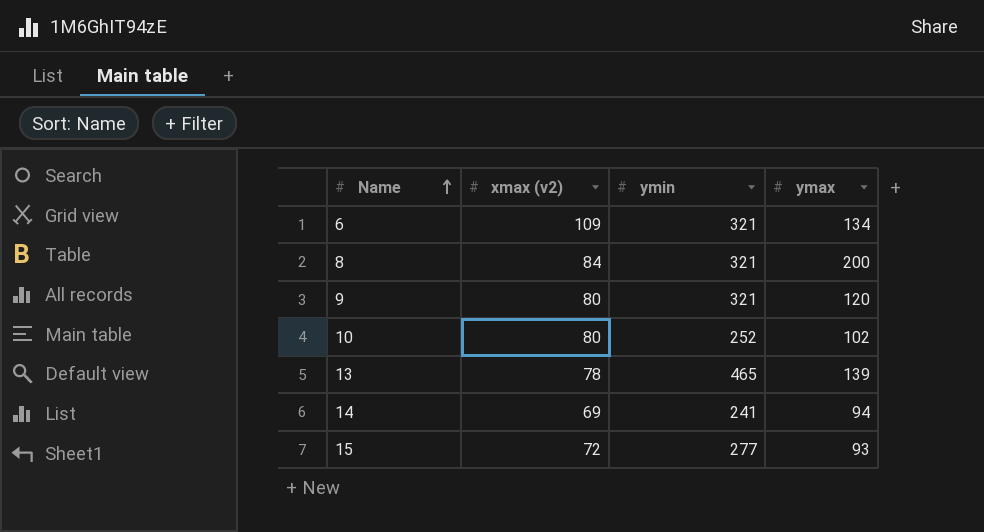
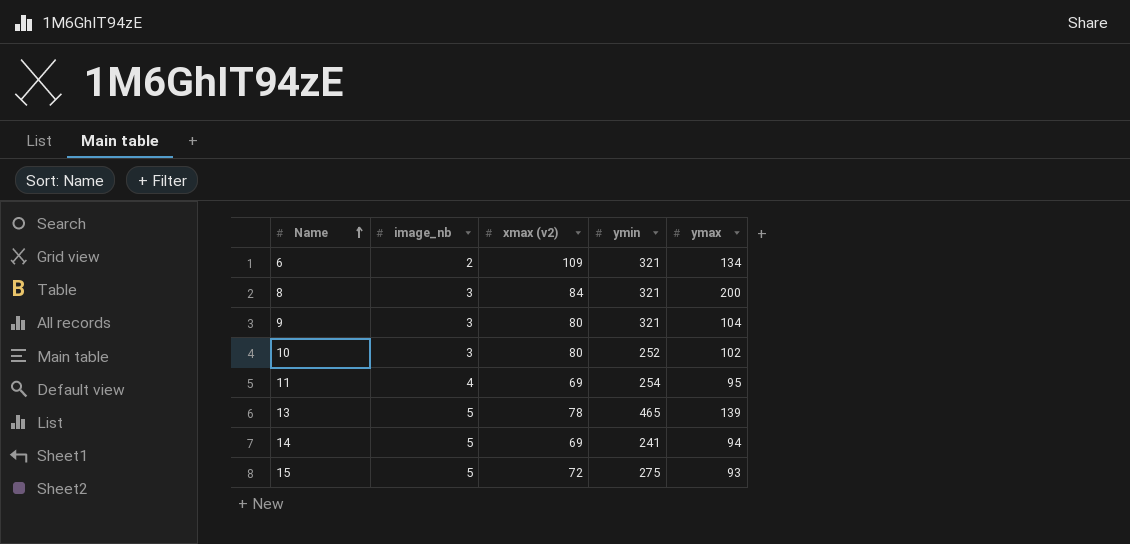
column image_nb | position: none -> 2
9 | ymax: 120 -> 104
row 11: none -> 4 | 69 | 254 | 95
15 | ymin: 277 -> 275

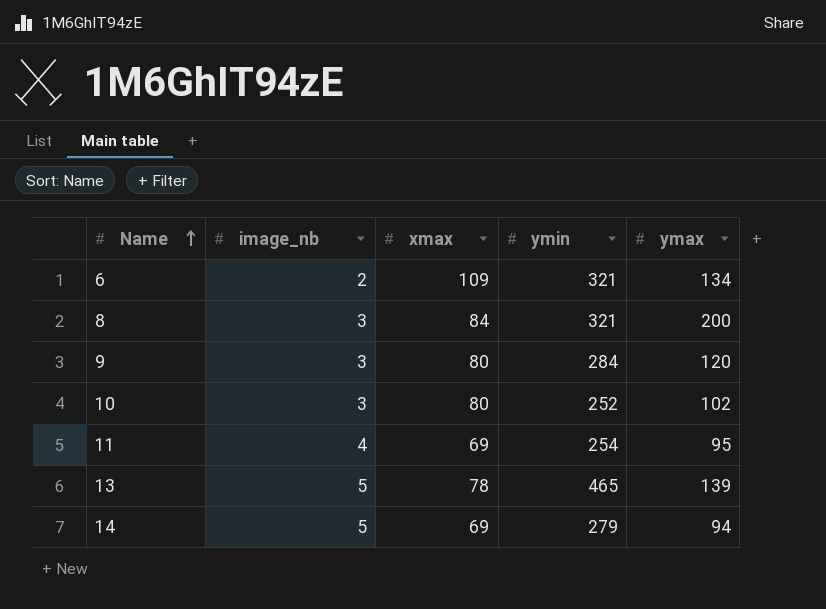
column name: xmax (v2) -> xmax
row 15: 5 | 72 | 275 | 93 -> none
9 | ymin: 321 -> 284
9 | ymax: 104 -> 120
14 | ymin: 241 -> 279

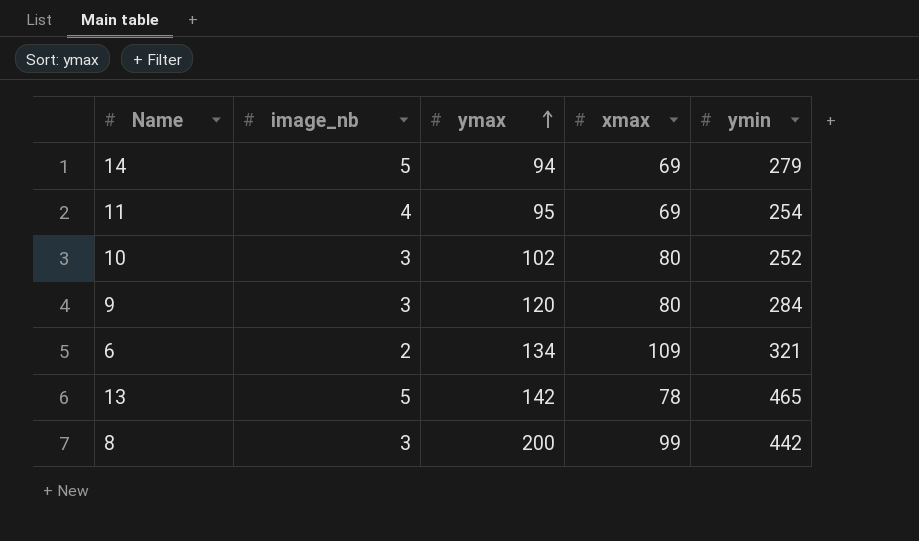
row order: Name ascending -> ymax ascending
column ymax | position: 5 -> 3
13 | ymax: 139 -> 142
8 | xmax: 84 -> 99
8 | ymin: 321 -> 442

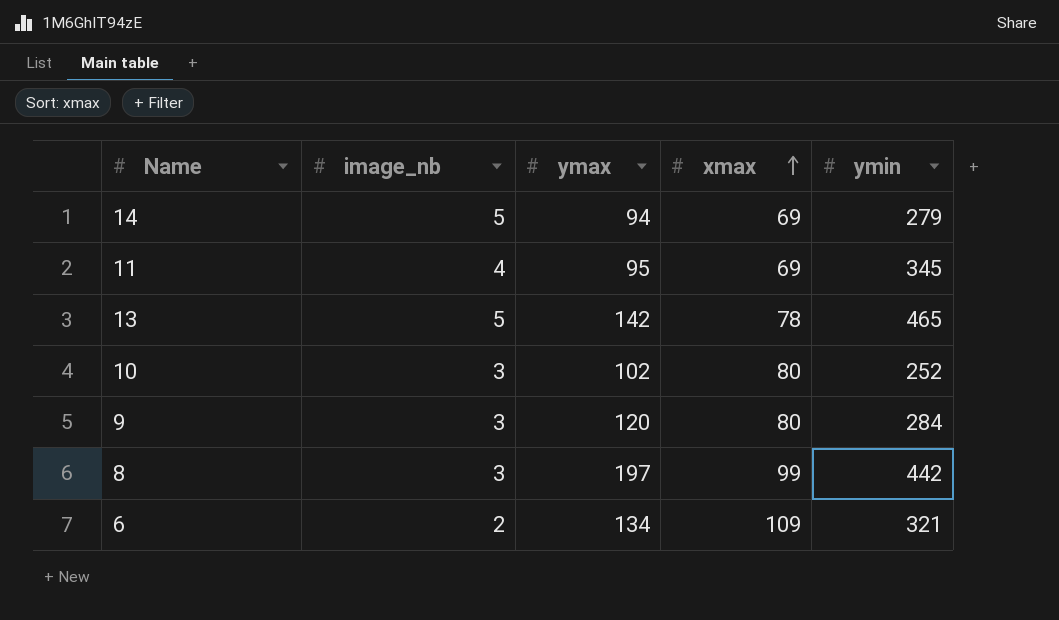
row order: ymax ascending -> xmax ascending
11 | ymin: 254 -> 345
8 | ymax: 200 -> 197

